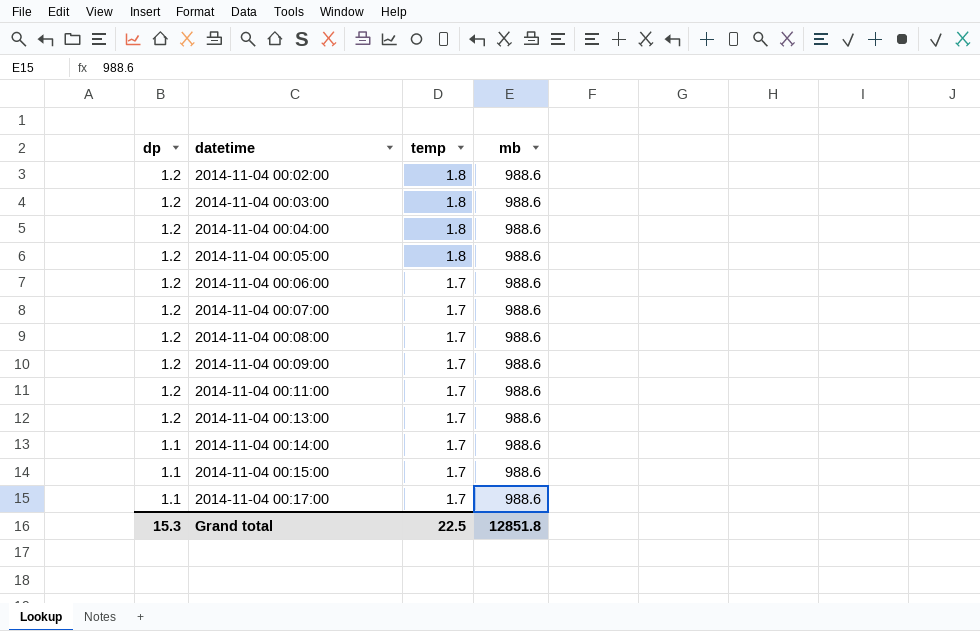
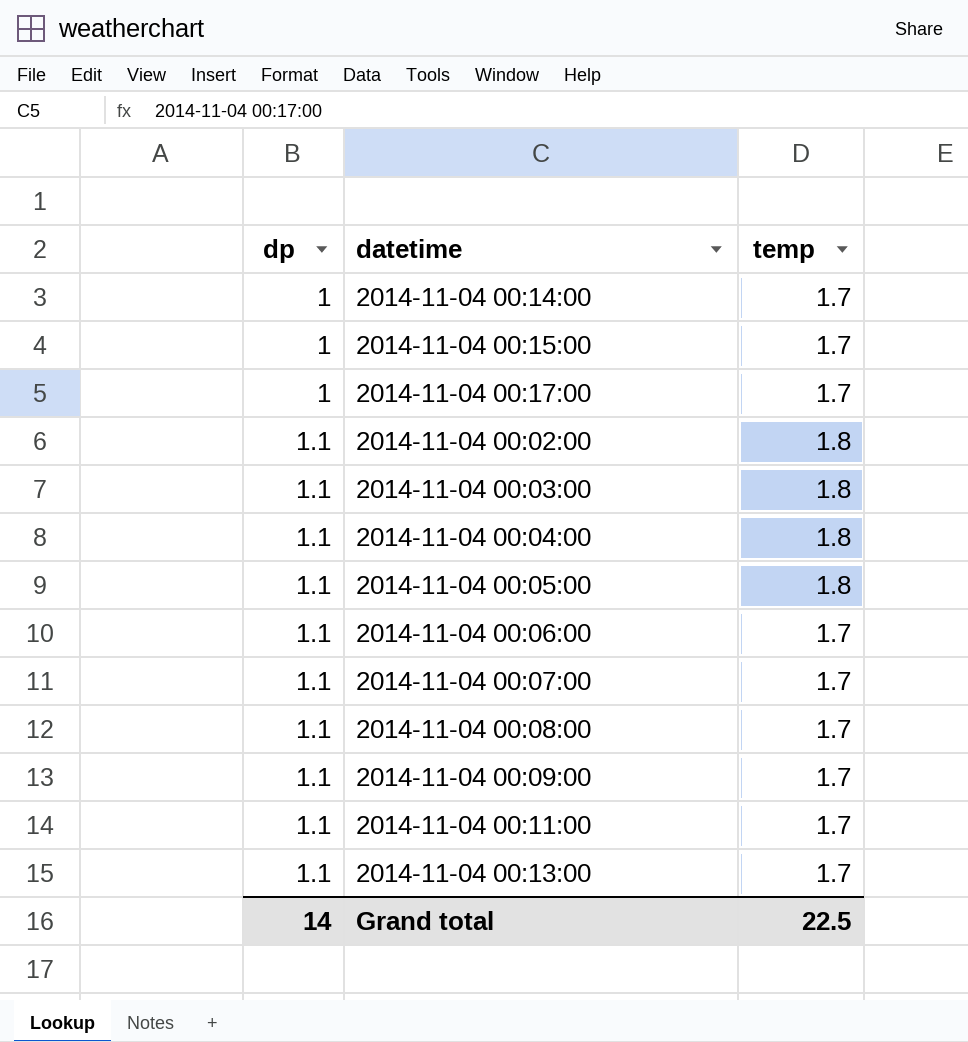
row order: dp descending -> dp ascending
column mb | position: 4 -> none
2014-11-04 00:14:00 | dp: 1.1 -> 1
2014-11-04 00:15:00 | dp: 1.1 -> 1
2014-11-04 00:17:00 | dp: 1.1 -> 1
2014-11-04 00:02:00 | dp: 1.2 -> 1.1
2014-11-04 00:03:00 | dp: 1.2 -> 1.1
2014-11-04 00:04:00 | dp: 1.2 -> 1.1
2014-11-04 00:05:00 | dp: 1.2 -> 1.1
2014-11-04 00:06:00 | dp: 1.2 -> 1.1
2014-11-04 00:07:00 | dp: 1.2 -> 1.1
2014-11-04 00:08:00 | dp: 1.2 -> 1.1
2014-11-04 00:09:00 | dp: 1.2 -> 1.1
2014-11-04 00:11:00 | dp: 1.2 -> 1.1
2014-11-04 00:13:00 | dp: 1.2 -> 1.1
Grand total | dp: 15.3 -> 14

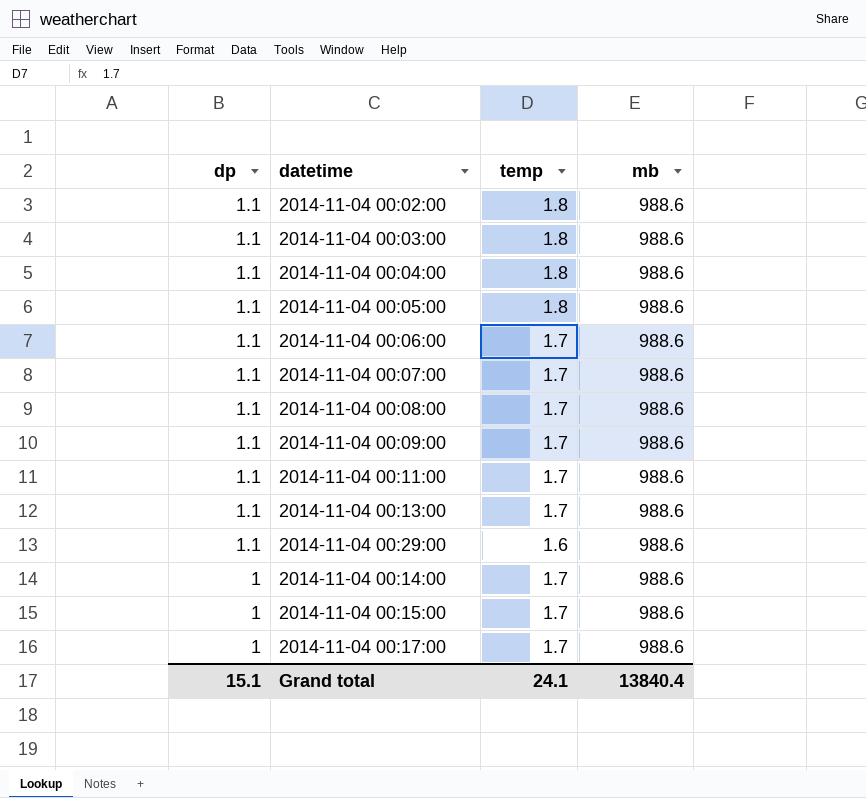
row order: dp ascending -> dp descending
column mb | position: none -> 4
row 2014-11-04 00:29:00: none -> 1.1 | 1.6 | 988.6
Grand total | dp: 14 -> 15.1
Grand total | temp: 22.5 -> 24.1

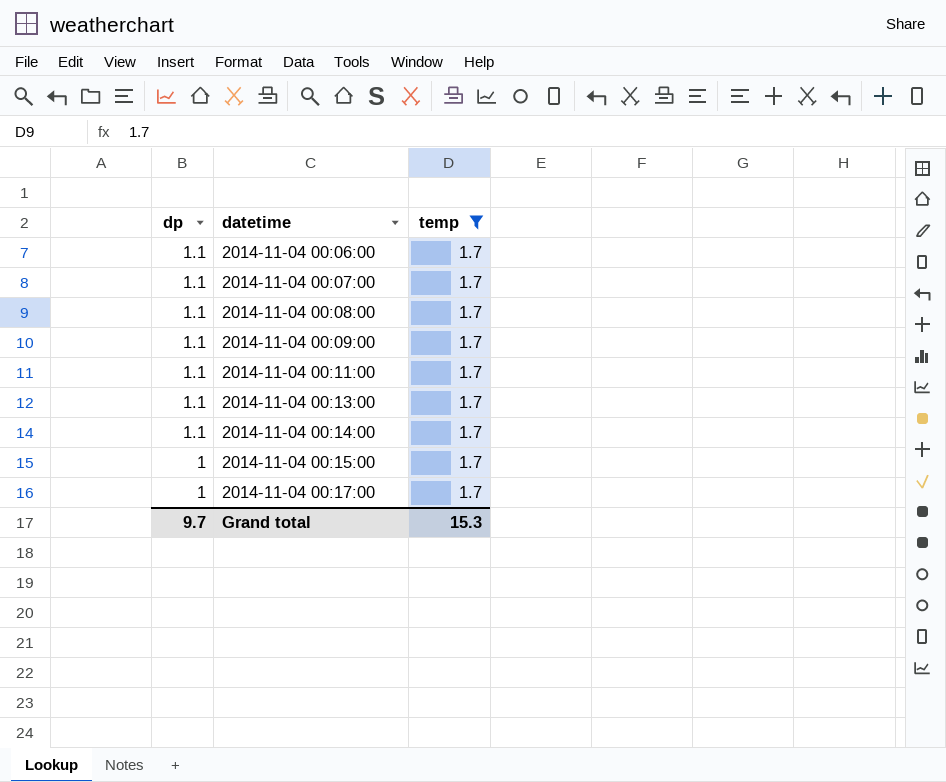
filter: none -> temp = 1.7
column mb | position: 4 -> none
2014-11-04 00:14:00 | dp: 1 -> 1.1
Grand total | dp: 15.1 -> 9.7
Grand total | temp: 24.1 -> 15.3

